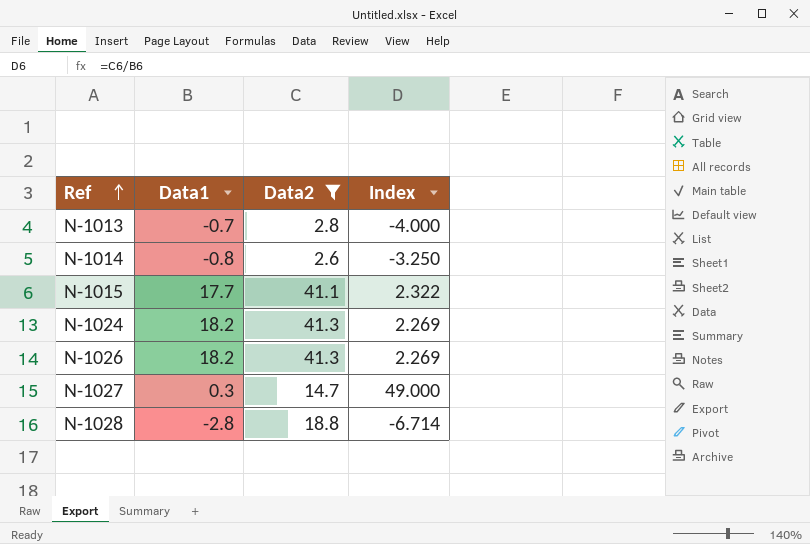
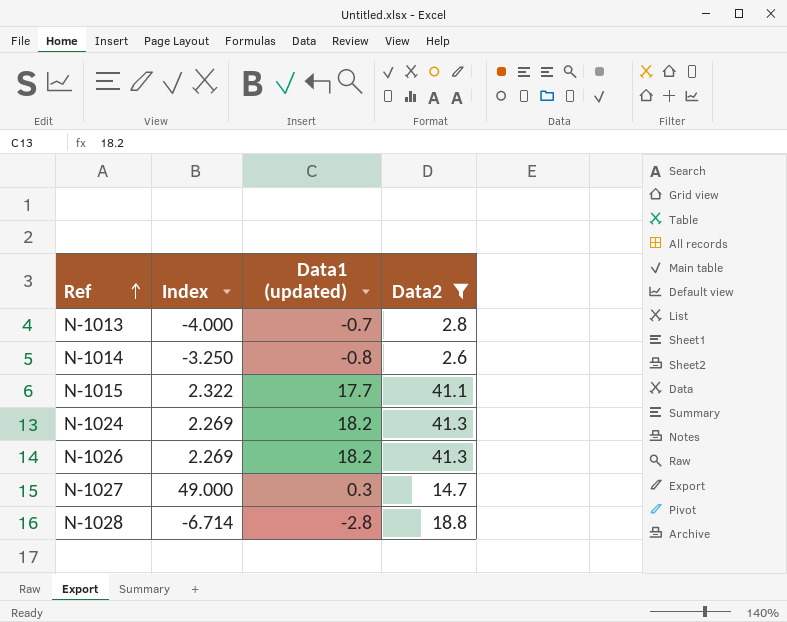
column Index | position: 4 -> 2
column name: Data1 -> Data1 (updated)

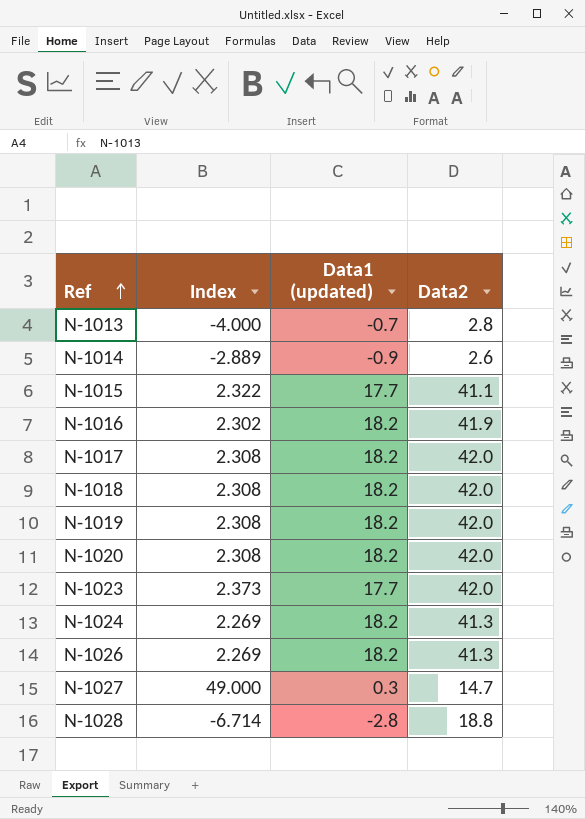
filter: Data2 <= 41.3 -> none
N-1014 | Index: -3.250 -> -2.889
N-1014 | Data1 (updated): -0.8 -> -0.9

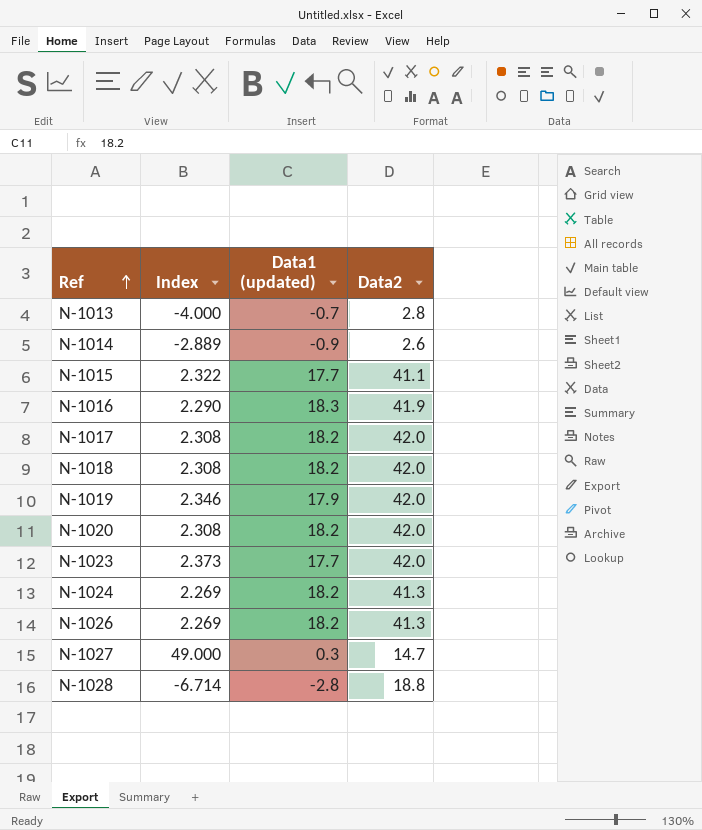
N-1016 | Index: 2.302 -> 2.290
N-1016 | Data1 (updated): 18.2 -> 18.3
N-1019 | Index: 2.308 -> 2.346
N-1019 | Data1 (updated): 18.2 -> 17.9

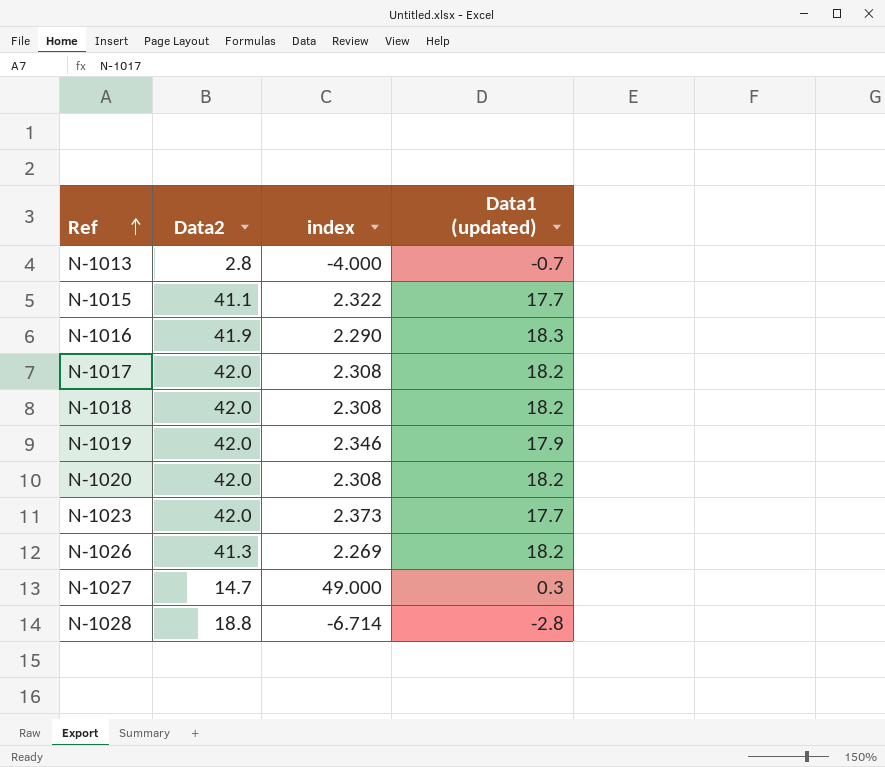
column Data2 | position: 4 -> 2
column name: Index -> index
row N-1014: -2.889 | -0.9 | 2.6 -> none
row N-1024: 2.269 | 18.2 | 41.3 -> none

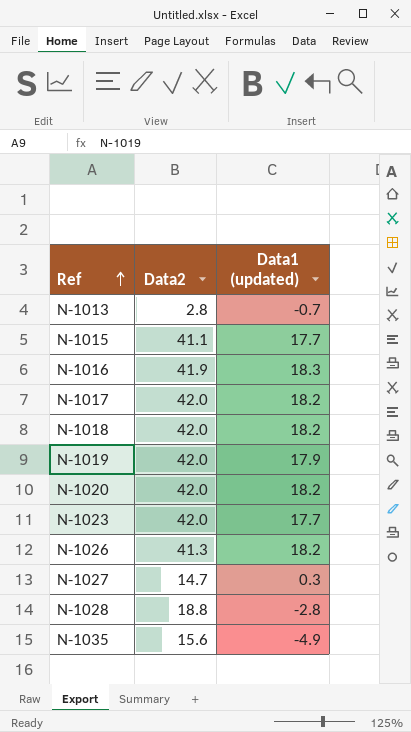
column index | formula: [Data2] / [Data1 (updated)] -> none
row N-1035: none -> 15.6 | -4.9

